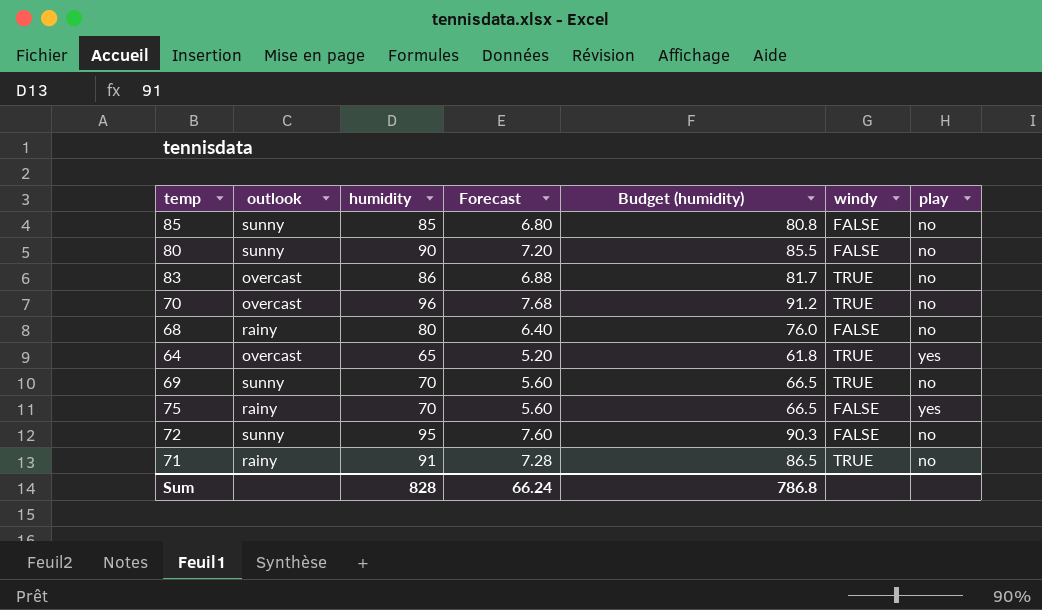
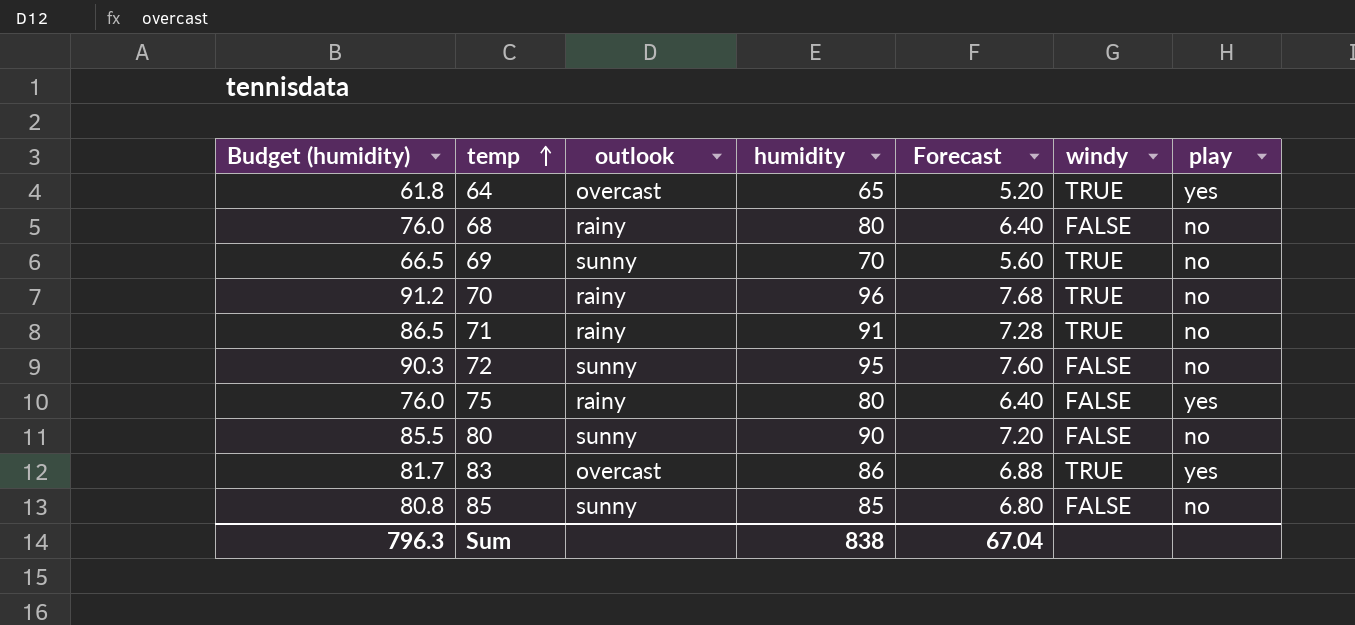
row order: none -> temp ascending
column Budget (humidity) | position: 5 -> 1
70 | outlook: overcast -> rainy
75 | Budget (humidity): 66.5 -> 76.0
75 | humidity: 70 -> 80
75 | Forecast: 5.60 -> 6.40
83 | play: no -> yes
Sum | Budget (humidity): 786.8 -> 796.3
Sum | humidity: 828 -> 838
Sum | Forecast: 66.24 -> 67.04

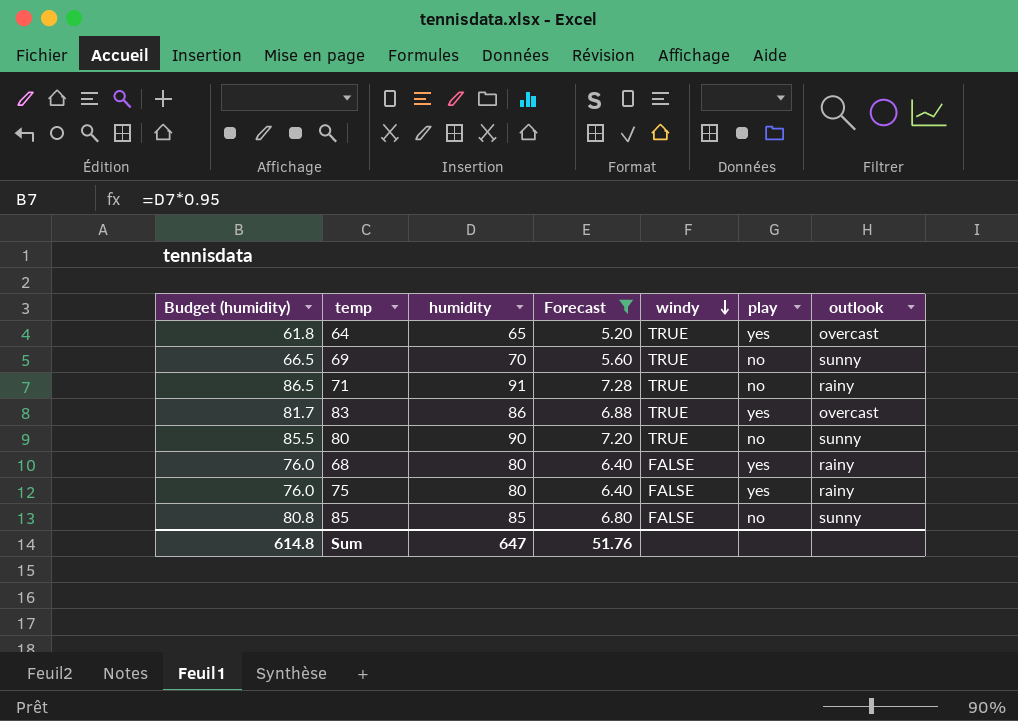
filter: none -> Forecast <= 7.28
row order: temp ascending -> windy descending
column outlook | position: 3 -> 7
80 | windy: FALSE -> TRUE
68 | play: no -> yes
Sum | Budget (humidity): 796.3 -> 614.8
Sum | humidity: 838 -> 647
Sum | Forecast: 67.04 -> 51.76

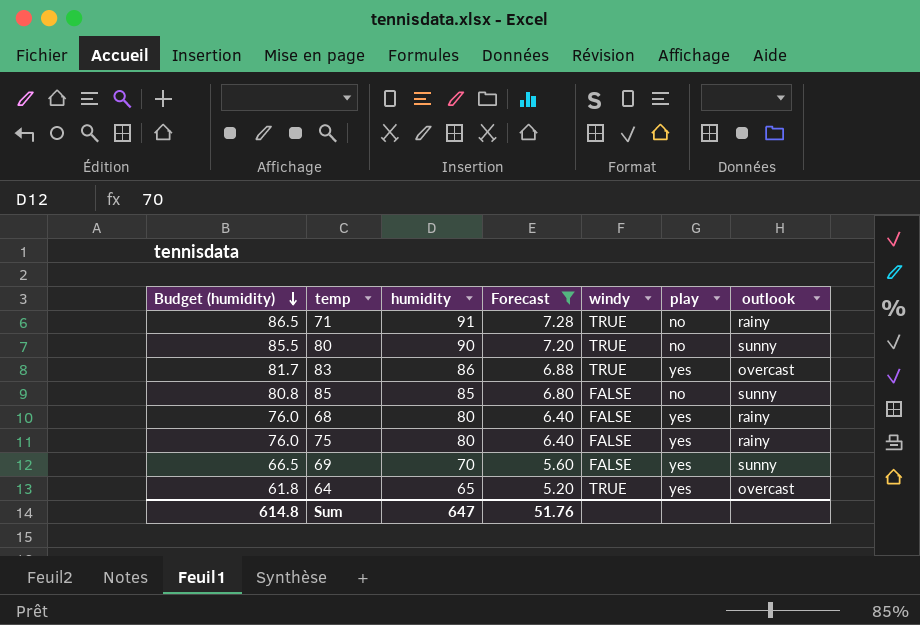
row order: windy descending -> Budget (humidity) descending
69 | windy: TRUE -> FALSE
69 | play: no -> yes

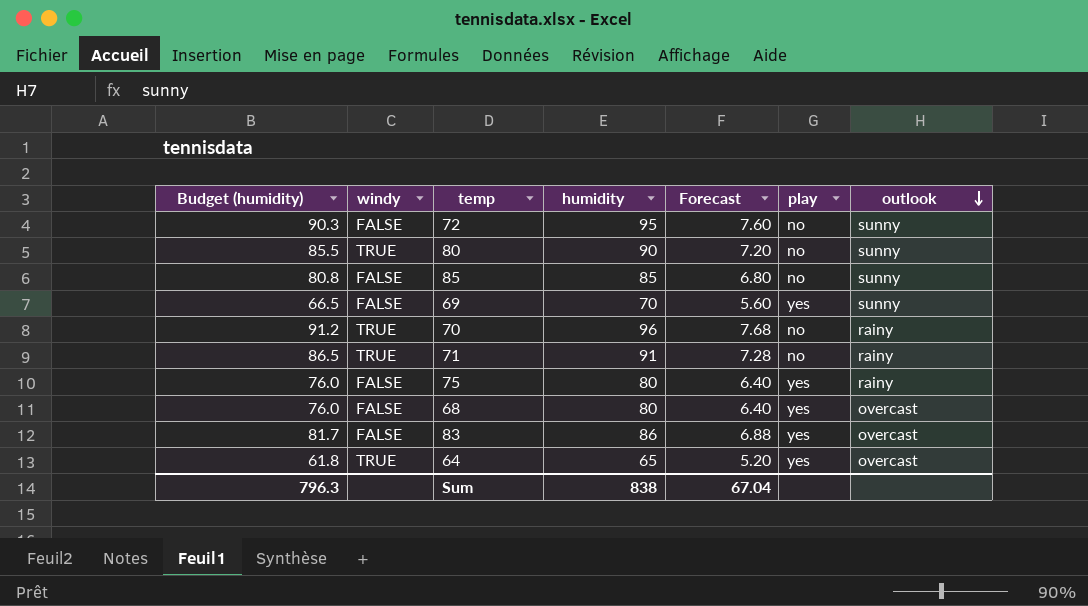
filter: Forecast <= 7.28 -> none
row order: Budget (humidity) descending -> outlook descending
column windy | position: 5 -> 2
68 | outlook: rainy -> overcast
83 | windy: TRUE -> FALSE
Sum | Budget (humidity): 614.8 -> 796.3
Sum | humidity: 647 -> 838
Sum | Forecast: 51.76 -> 67.04

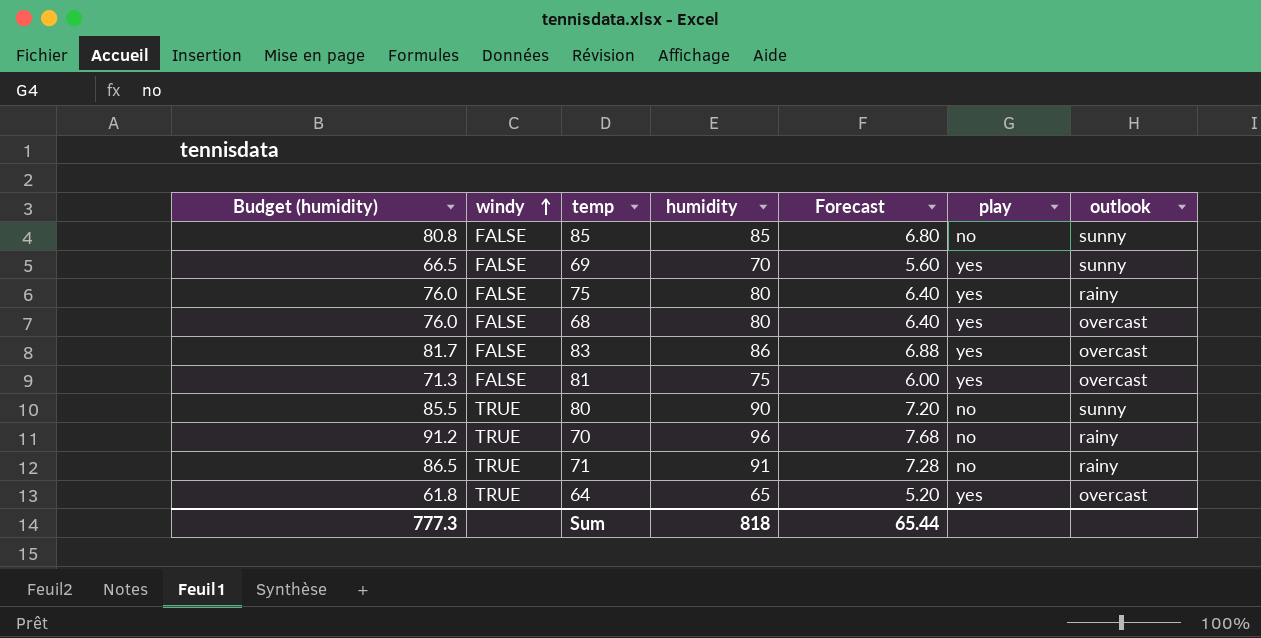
row order: outlook descending -> windy ascending
row 72: 90.3 | FALSE | 95 | 7.60 | no | sunny -> none
row 81: none -> 71.3 | FALSE | 75 | 6.00 | yes | overcast
Sum | Budget (humidity): 796.3 -> 777.3
Sum | humidity: 838 -> 818
Sum | Forecast: 67.04 -> 65.44

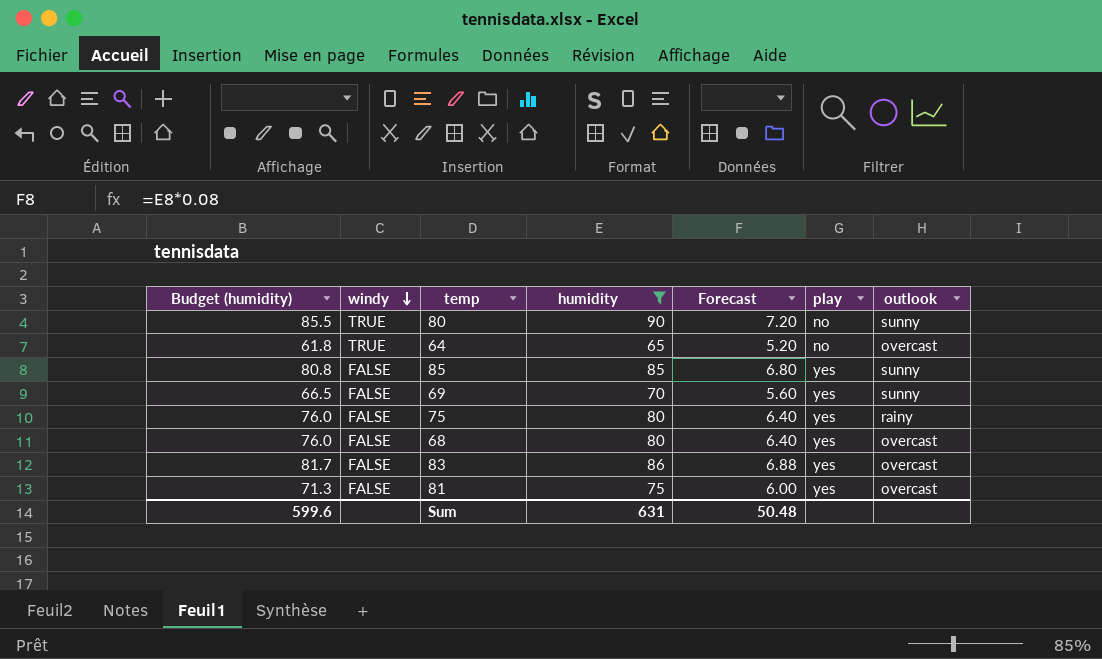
filter: none -> humidity <= 90
row order: windy ascending -> windy descending
64 | play: yes -> no
85 | play: no -> yes
Sum | Budget (humidity): 777.3 -> 599.6
Sum | humidity: 818 -> 631
Sum | Forecast: 65.44 -> 50.48

